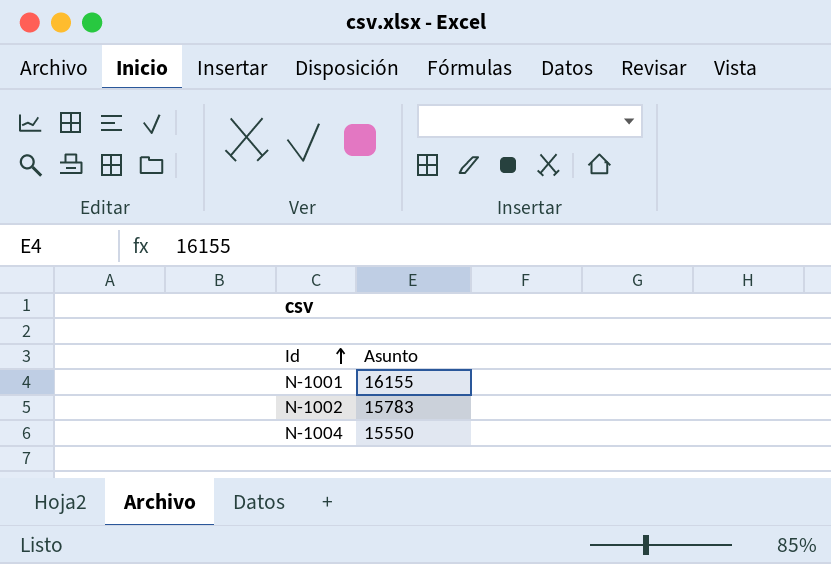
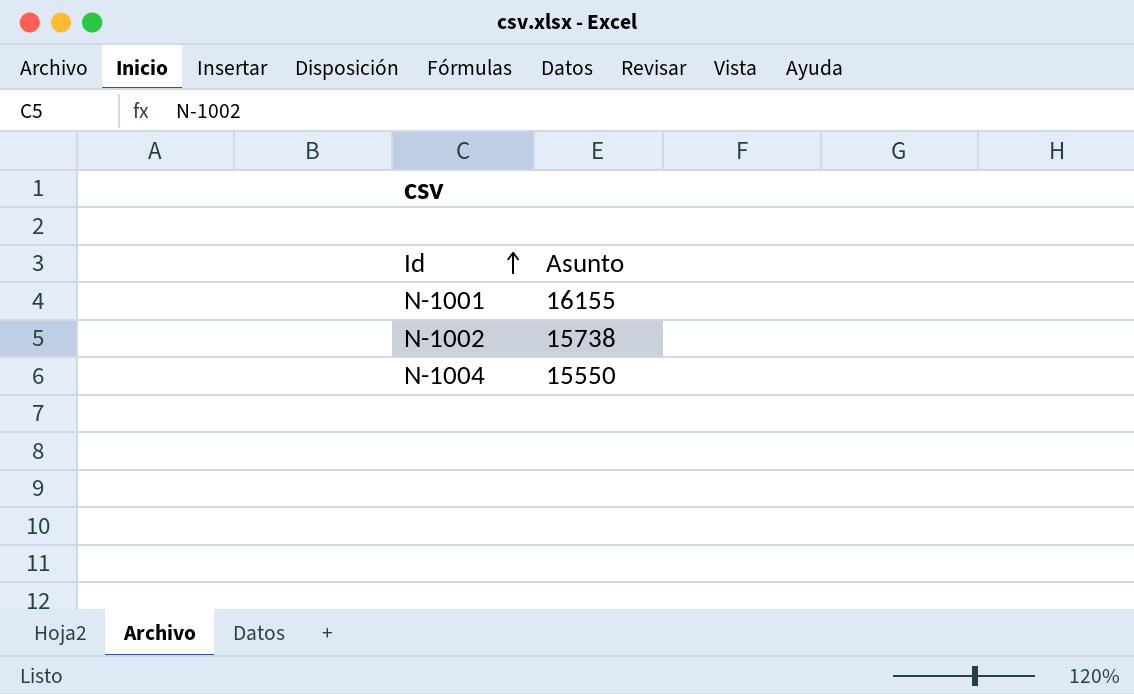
N-1002 | Asunto: 15783 -> 15738

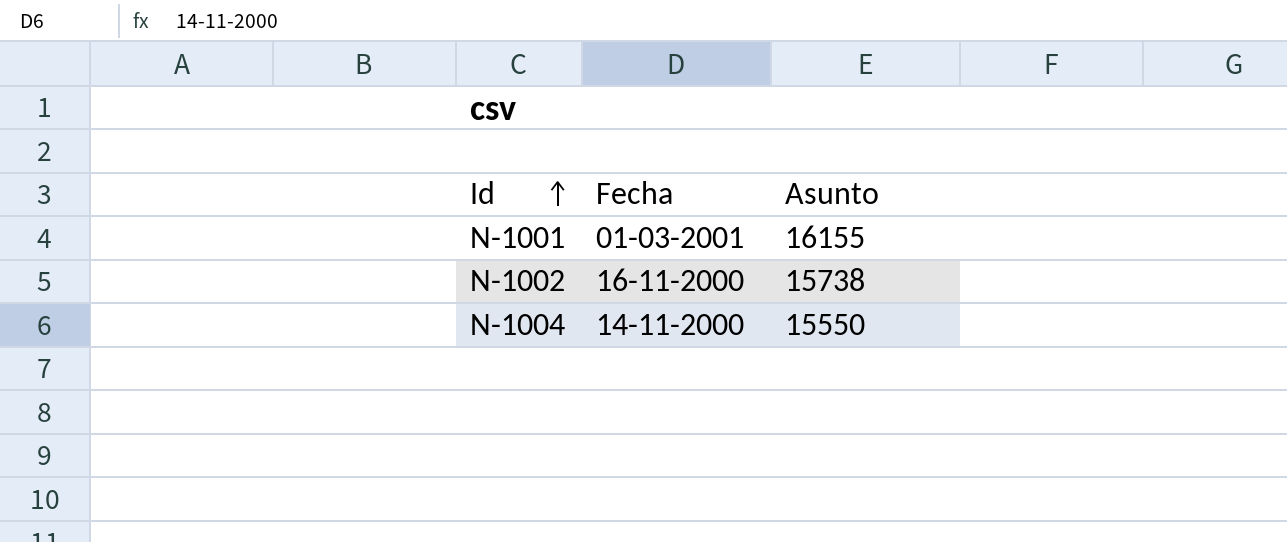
column Fecha | position: none -> 2

